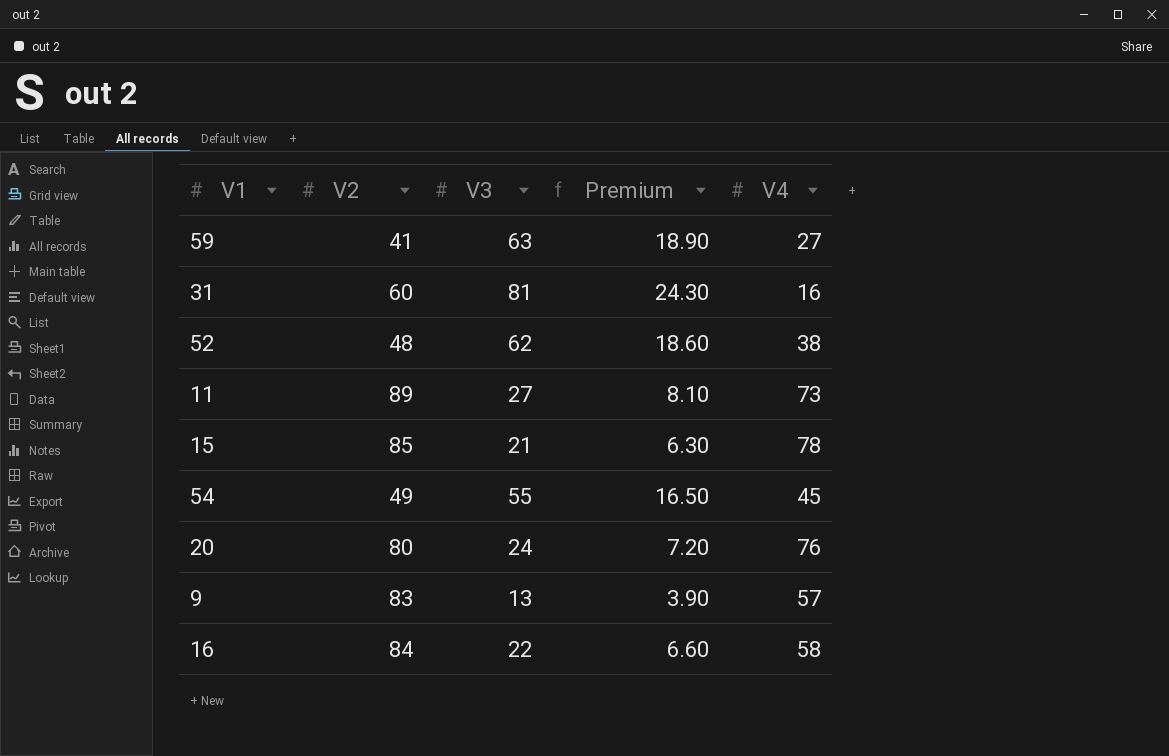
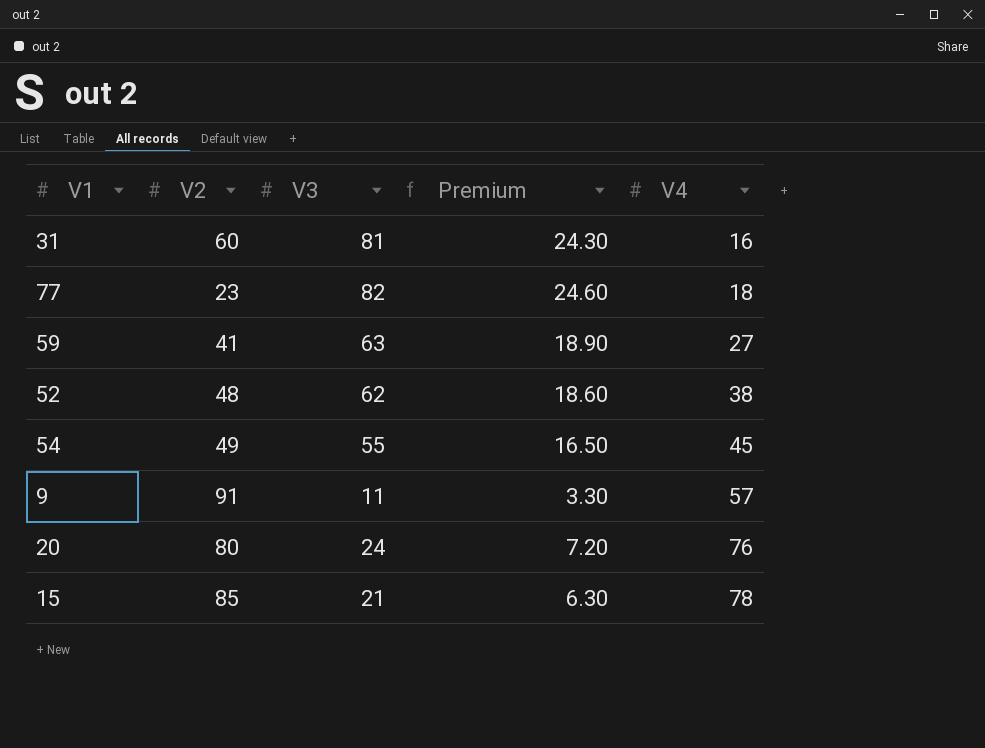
row order: none -> V4 ascending
row 11: 89 | 27 | 8.10 | 73 -> none
row 16: 84 | 22 | 6.60 | 58 -> none
row 77: none -> 23 | 82 | 24.60 | 18
9 | V2: 83 -> 91
9 | V3: 13 -> 11
9 | Premium: 3.90 -> 3.30

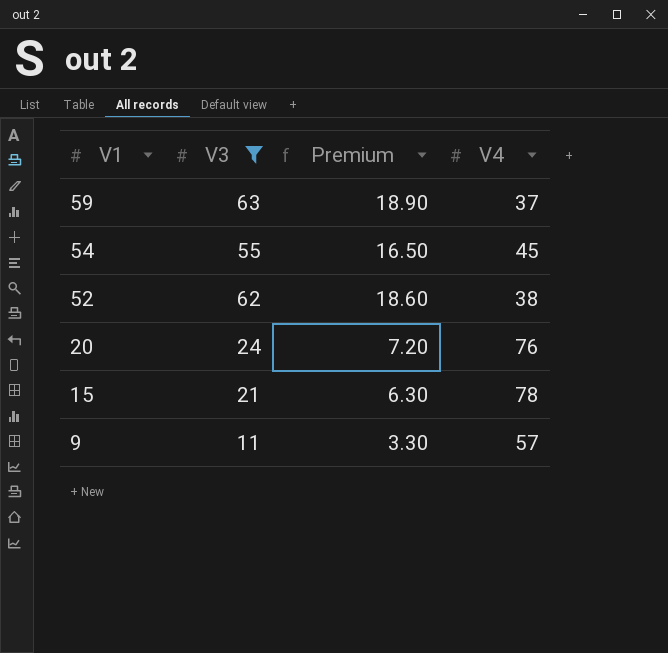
filter: none -> V3 <= 63
row order: V4 ascending -> V1 descending
column V2 | position: 2 -> none
59 | V4: 27 -> 37

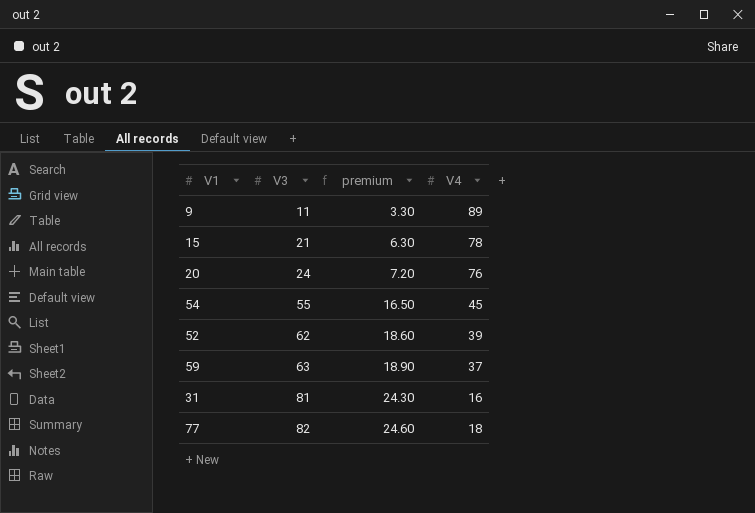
filter: V3 <= 63 -> none
row order: V1 descending -> V3 ascending
column name: Premium -> premium
9 | V4: 57 -> 89
52 | V4: 38 -> 39

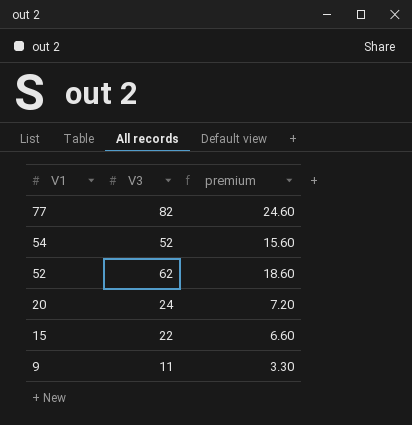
row order: V3 ascending -> V1 descending
column V4 | position: 4 -> none
row 59: 63 | 18.90 | 37 -> none
row 31: 81 | 24.30 | 16 -> none
54 | V3: 55 -> 52
54 | premium: 16.50 -> 15.60
15 | V3: 21 -> 22
15 | premium: 6.30 -> 6.60

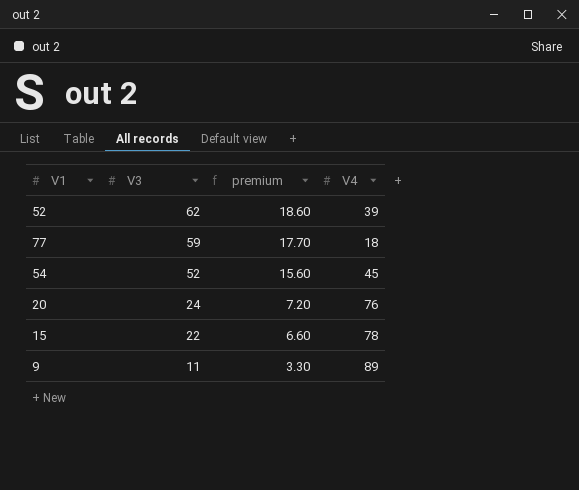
row order: V1 descending -> V3 descending
column V4 | position: none -> 4
77 | V3: 82 -> 59
77 | premium: 24.60 -> 17.70

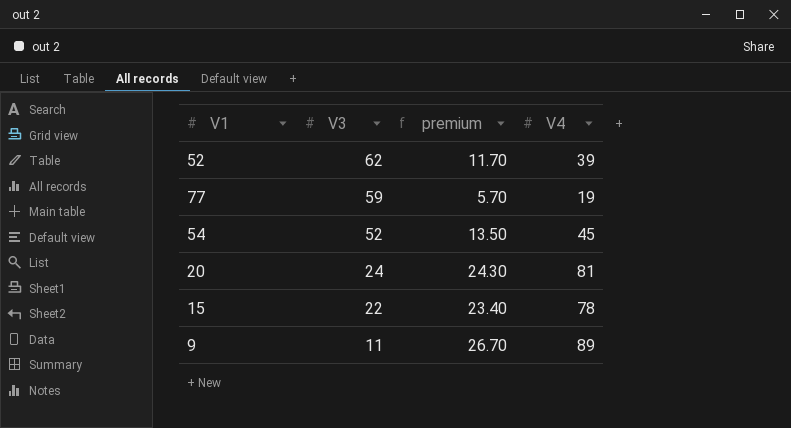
column premium | formula: [V3] * 0.3 -> [V4] * 0.3
77 | V4: 18 -> 19
20 | V4: 76 -> 81

